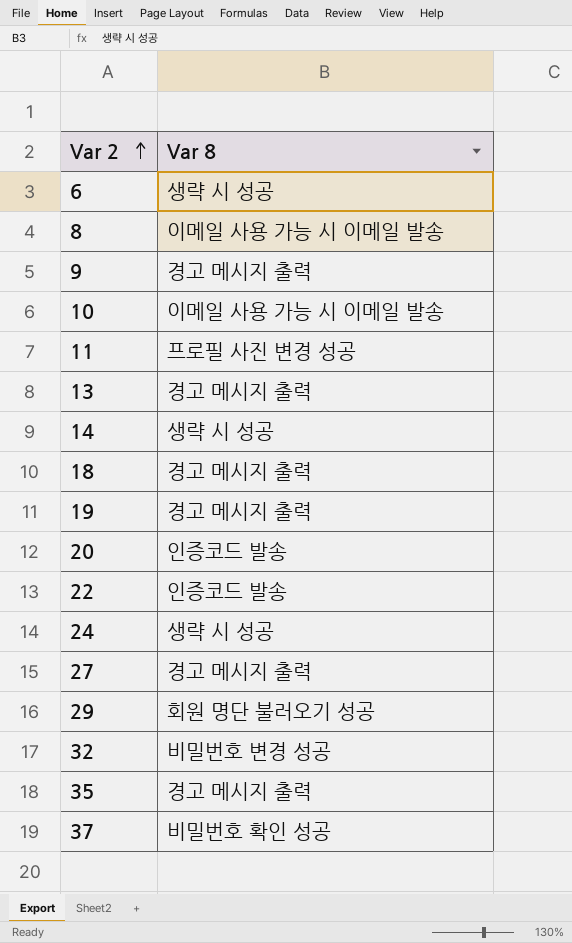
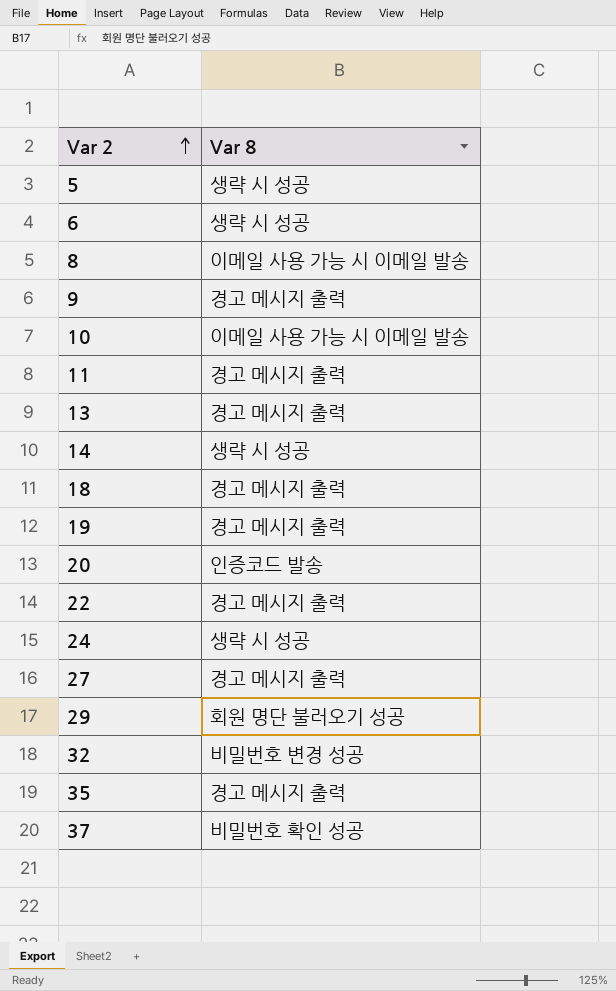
row 5: none -> 생략 시 성공
11 | Var 8: 프로필 사진 변경 성공 -> 경고 메시지 출력
22 | Var 8: 인증코드 발송 -> 경고 메시지 출력

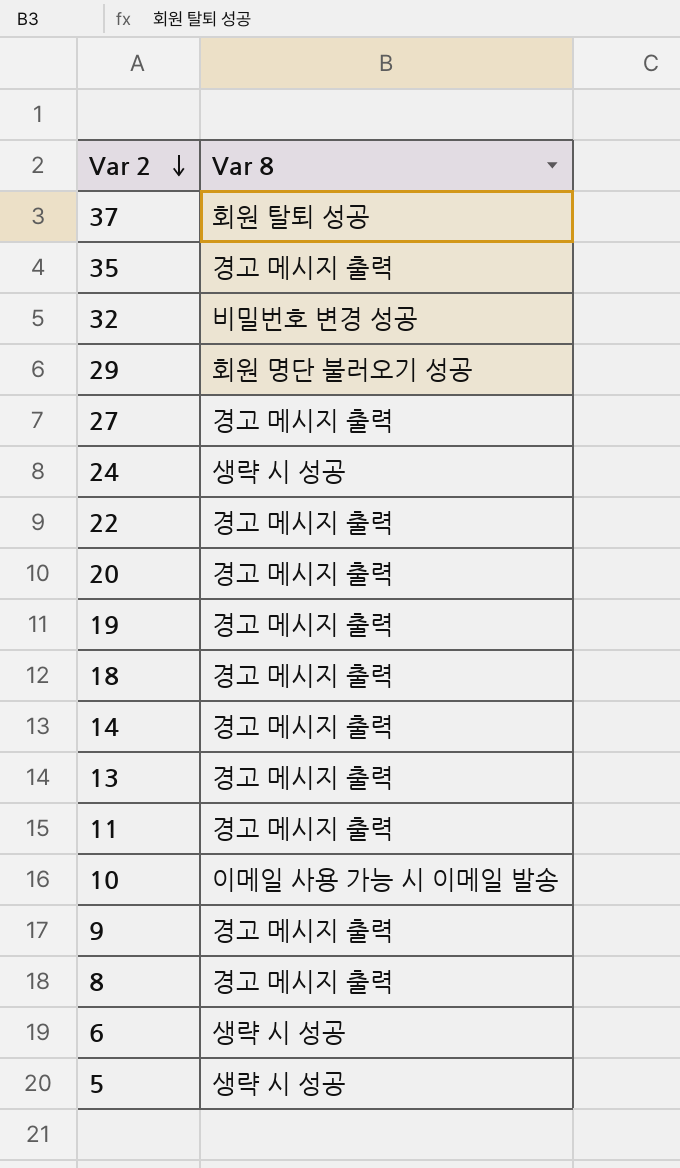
row order: Var 2 ascending -> Var 2 descending
37 | Var 8: 비밀번호 확인 성공 -> 회원 탈퇴 성공
20 | Var 8: 인증코드 발송 -> 경고 메시지 출력
14 | Var 8: 생략 시 성공 -> 경고 메시지 출력
8 | Var 8: 이메일 사용 가능 시 이메일 발송 -> 경고 메시지 출력

